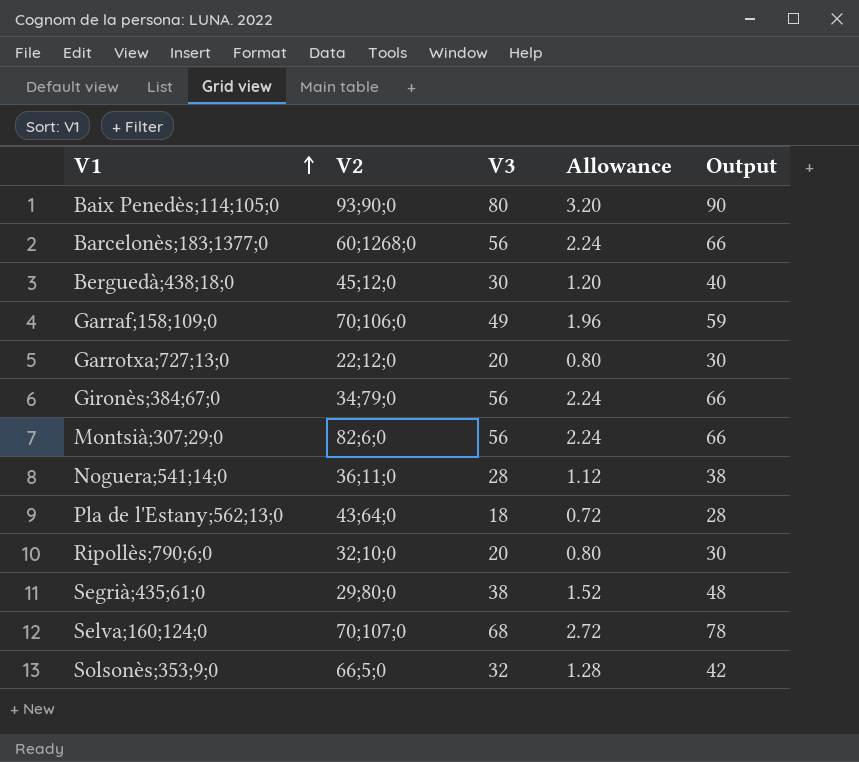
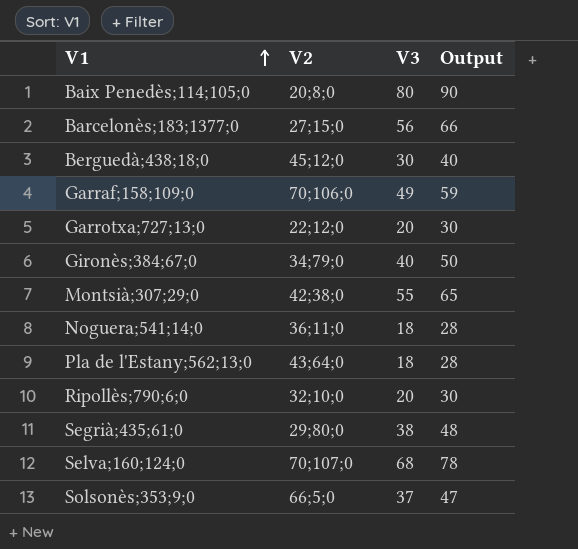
column Allowance | formula: [V3] * 0.04 -> none
Baix Penedès;114;105;0 | V2: 93;90;0 -> 20;8;0
Barcelonès;183;1377;0 | V2: 60;1268;0 -> 27;15;0
Gironès;384;67;0 | V3: 56 -> 40
Gironès;384;67;0 | Output: 66 -> 50
Montsià;307;29;0 | V2: 82;6;0 -> 42;38;0
Montsià;307;29;0 | V3: 56 -> 55
Montsià;307;29;0 | Output: 66 -> 65
Noguera;541;14;0 | V3: 28 -> 18
Noguera;541;14;0 | Output: 38 -> 28
Solsonès;353;9;0 | V3: 32 -> 37
Solsonès;353;9;0 | Output: 42 -> 47

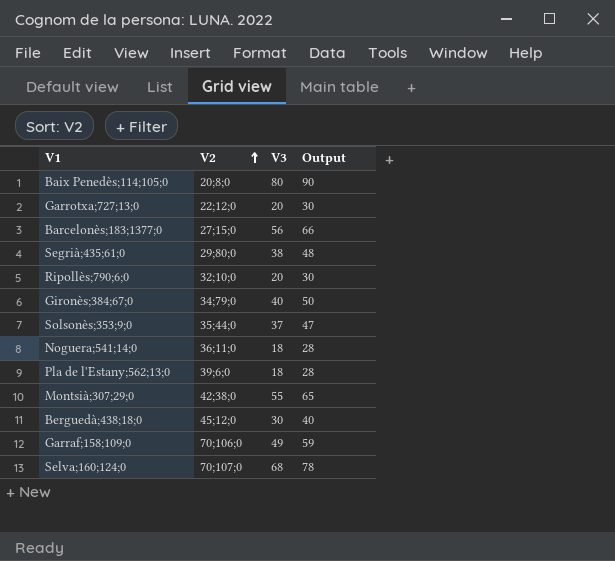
row order: V1 ascending -> V2 ascending
Solsonès;353;9;0 | V2: 66;5;0 -> 35;44;0
Pla de l'Estany;562;13;0 | V2: 43;64;0 -> 39;6;0

